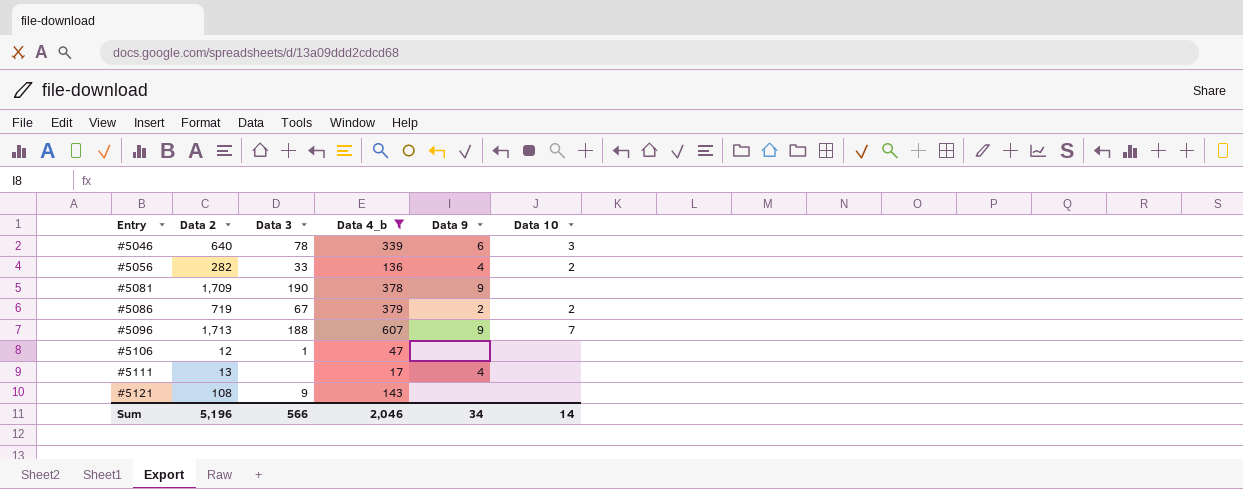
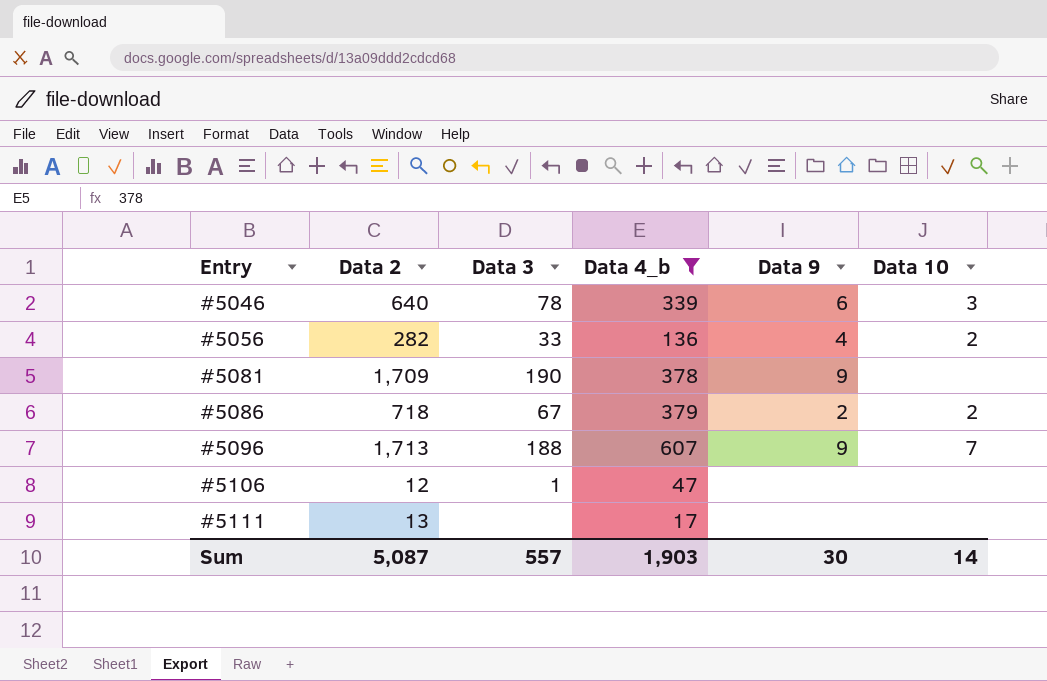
row #5121: 108 | 9 | 143 | none | none -> none
#5086 | Data 2: 719 -> 718
#5111 | Data 9: 4 -> none
Sum | Data 2: 5,196 -> 5,087
Sum | Data 3: 566 -> 557
Sum | Data 4_b: 2,046 -> 1,903
Sum | Data 9: 34 -> 30

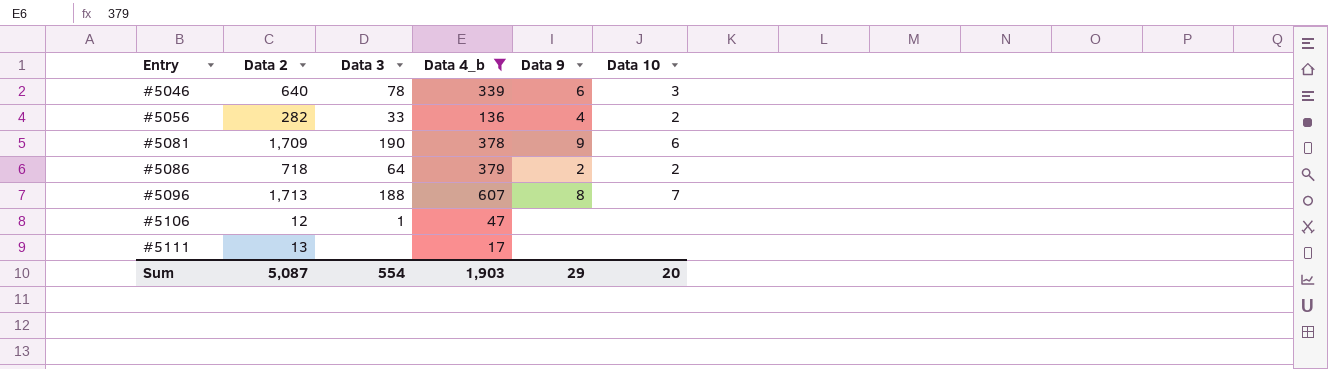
#5081 | Data 10: none -> 6
#5086 | Data 3: 67 -> 64
#5096 | Data 9: 9 -> 8
Sum | Data 3: 557 -> 554
Sum | Data 9: 30 -> 29
Sum | Data 10: 14 -> 20

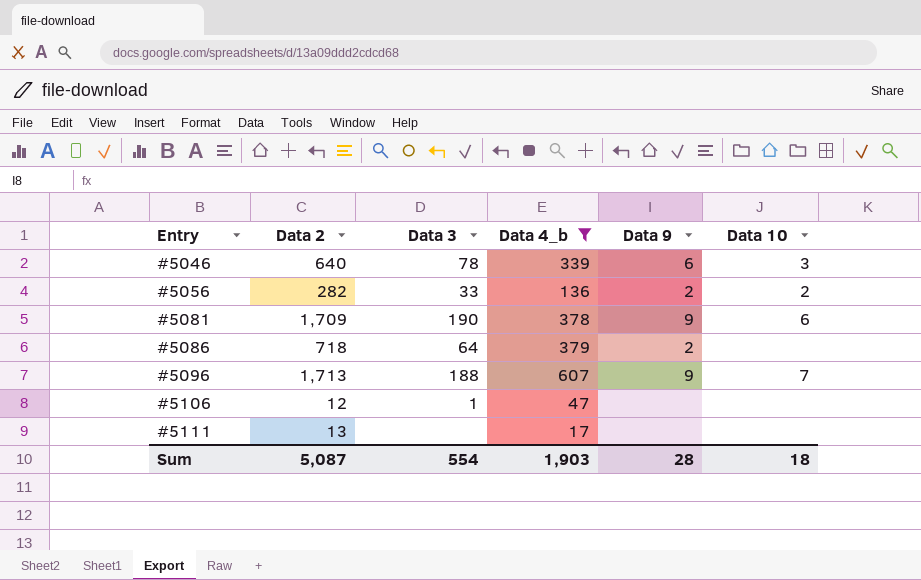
#5056 | Data 9: 4 -> 2
#5086 | Data 10: 2 -> none
#5096 | Data 9: 8 -> 9
Sum | Data 9: 29 -> 28
Sum | Data 10: 20 -> 18

